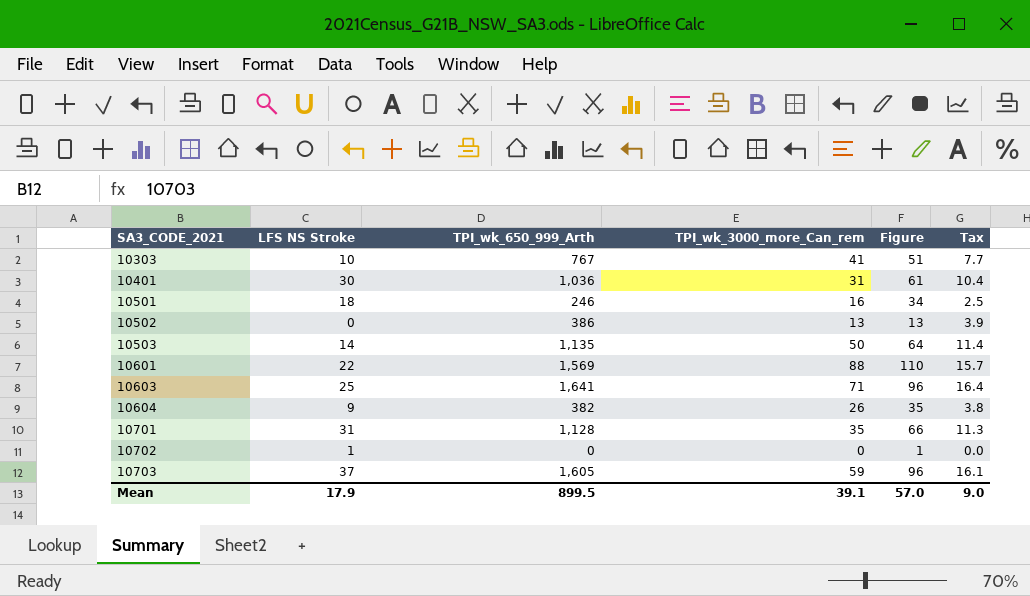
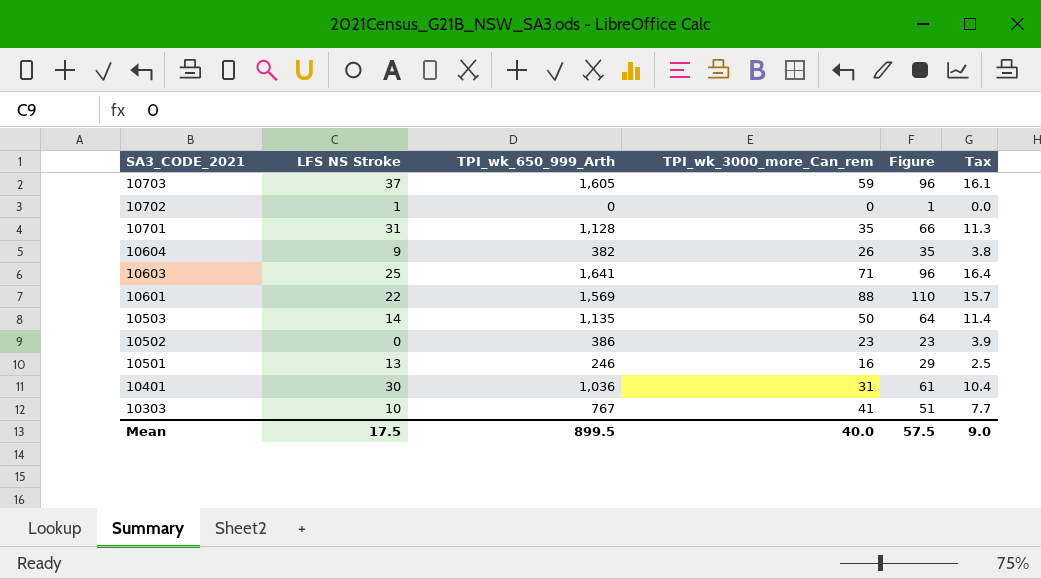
row order: SA3_CODE_2021 ascending -> SA3_CODE_2021 descending
10502 | TPI_wk_3000_more_Can_rem: 13 -> 23
10502 | Figure: 13 -> 23
10501 | LFS NS Stroke: 18 -> 13
10501 | Figure: 34 -> 29
Mean | LFS NS Stroke: 17.9 -> 17.5
Mean | TPI_wk_3000_more_Can_rem: 39.1 -> 40.0
Mean | Figure: 57.0 -> 57.5

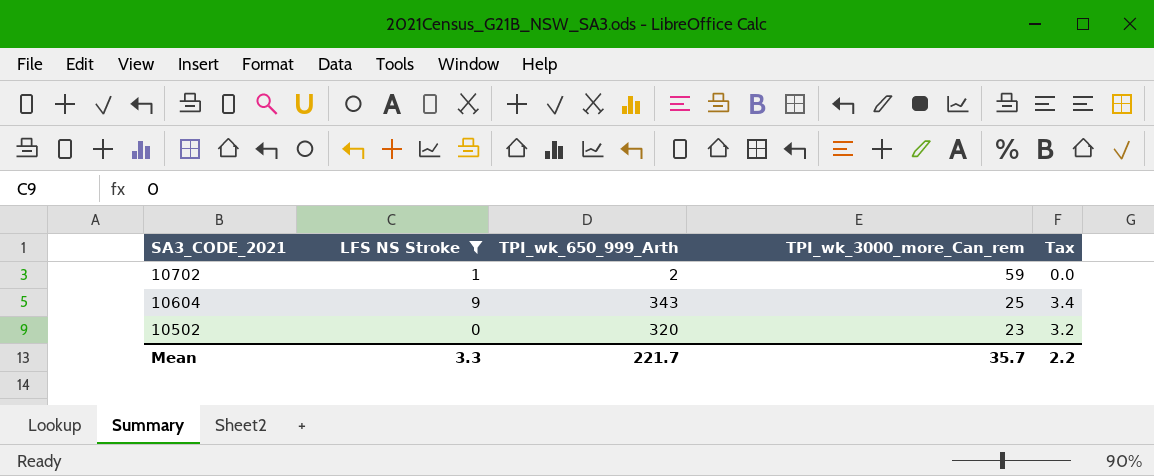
filter: none -> LFS NS Stroke <= 9
column Figure | formula: [LFS NS Stroke] + [TPI_wk_3000_more_Can_rem] -> none
10702 | TPI_wk_650_999_Arth: 0 -> 2
10702 | TPI_wk_3000_more_Can_rem: 0 -> 59
10604 | TPI_wk_650_999_Arth: 382 -> 343
10604 | TPI_wk_3000_more_Can_rem: 26 -> 25
10604 | Tax: 3.8 -> 3.4
10502 | TPI_wk_650_999_Arth: 386 -> 320
10502 | Tax: 3.9 -> 3.2
Mean | LFS NS Stroke: 17.5 -> 3.3
Mean | TPI_wk_650_999_Arth: 899.5 -> 221.7
Mean | TPI_wk_3000_more_Can_rem: 40.0 -> 35.7
Mean | Tax: 9.0 -> 2.2

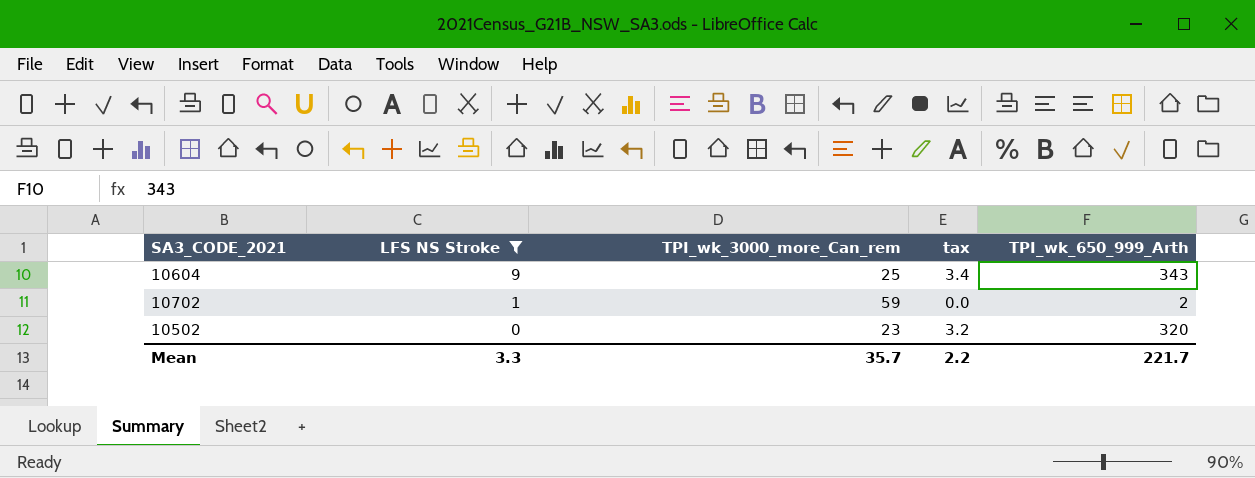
row order: SA3_CODE_2021 descending -> LFS NS Stroke descending
column name: Tax -> tax
column TPI_wk_650_999_Arth | position: 3 -> 5

